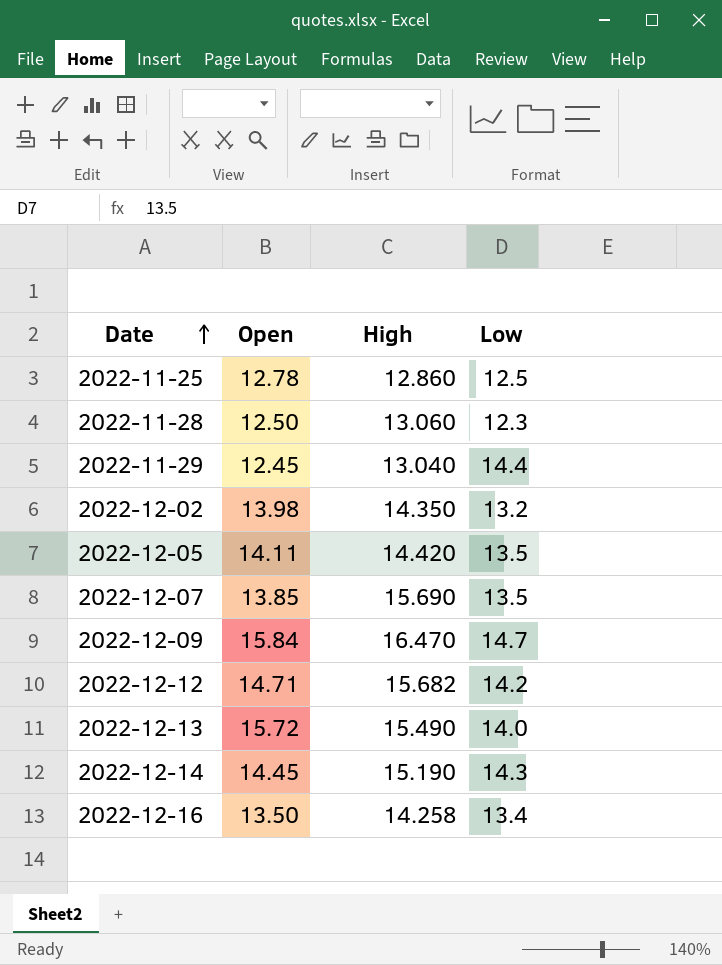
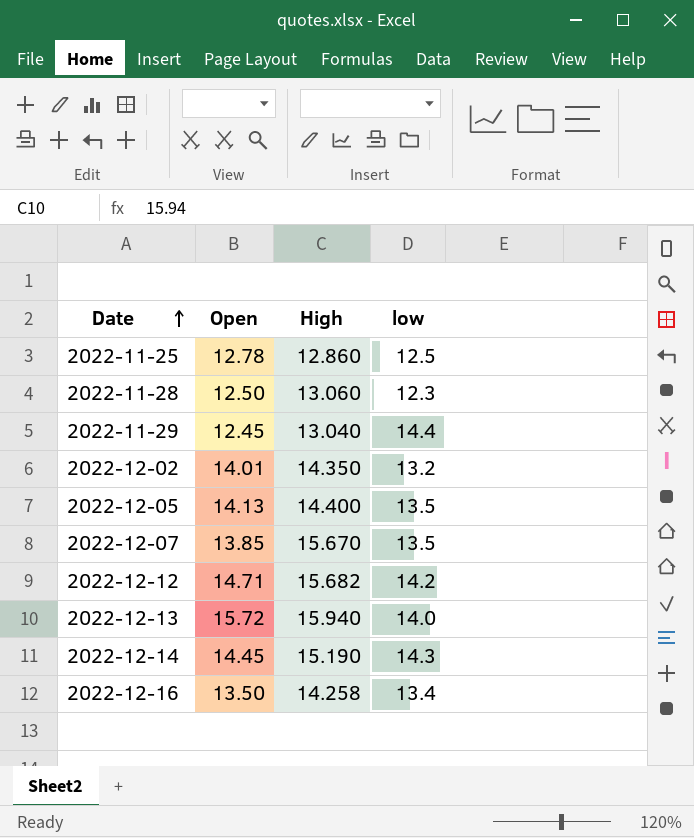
column name: Low -> low
row 2022-12-09: 15.84 | 16.470 | 14.7 -> none
2022-12-02 | Open: 13.98 -> 14.01
2022-12-05 | Open: 14.11 -> 14.13
2022-12-05 | High: 14.420 -> 14.400
2022-12-07 | High: 15.690 -> 15.670
2022-12-13 | High: 15.490 -> 15.940

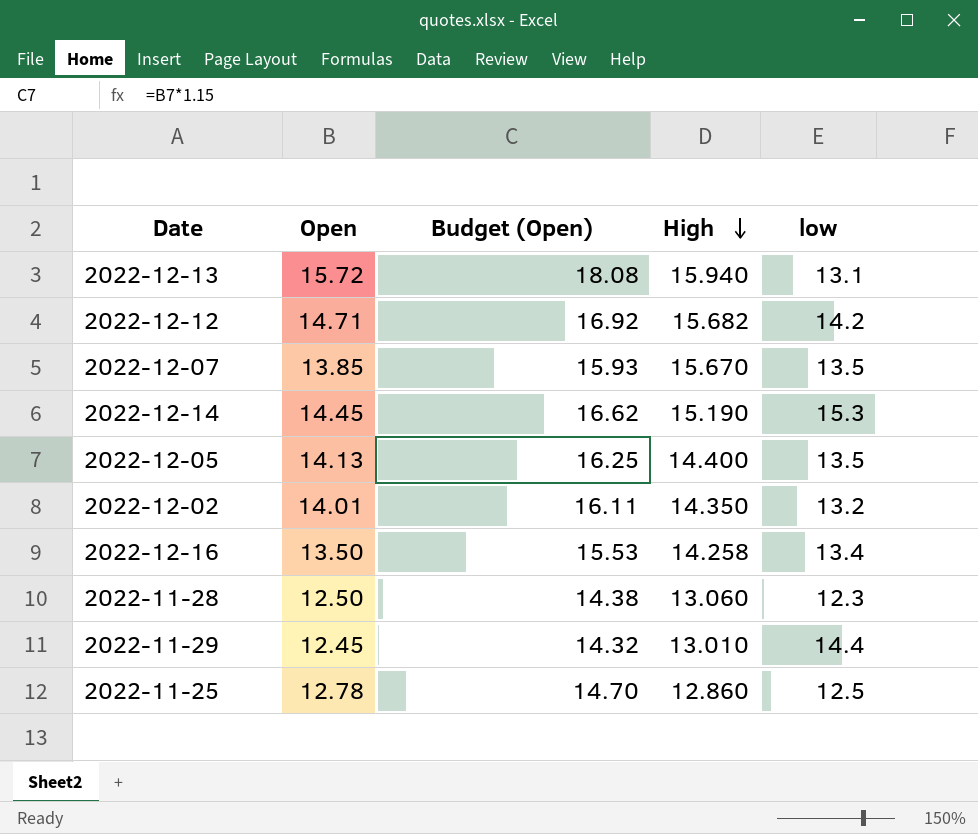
row order: Date ascending -> High descending
column Budget (Open) | formula: none -> [Open] * 1.15
2022-12-13 | low: 14.0 -> 13.1
2022-12-14 | low: 14.3 -> 15.3
2022-11-29 | High: 13.040 -> 13.010

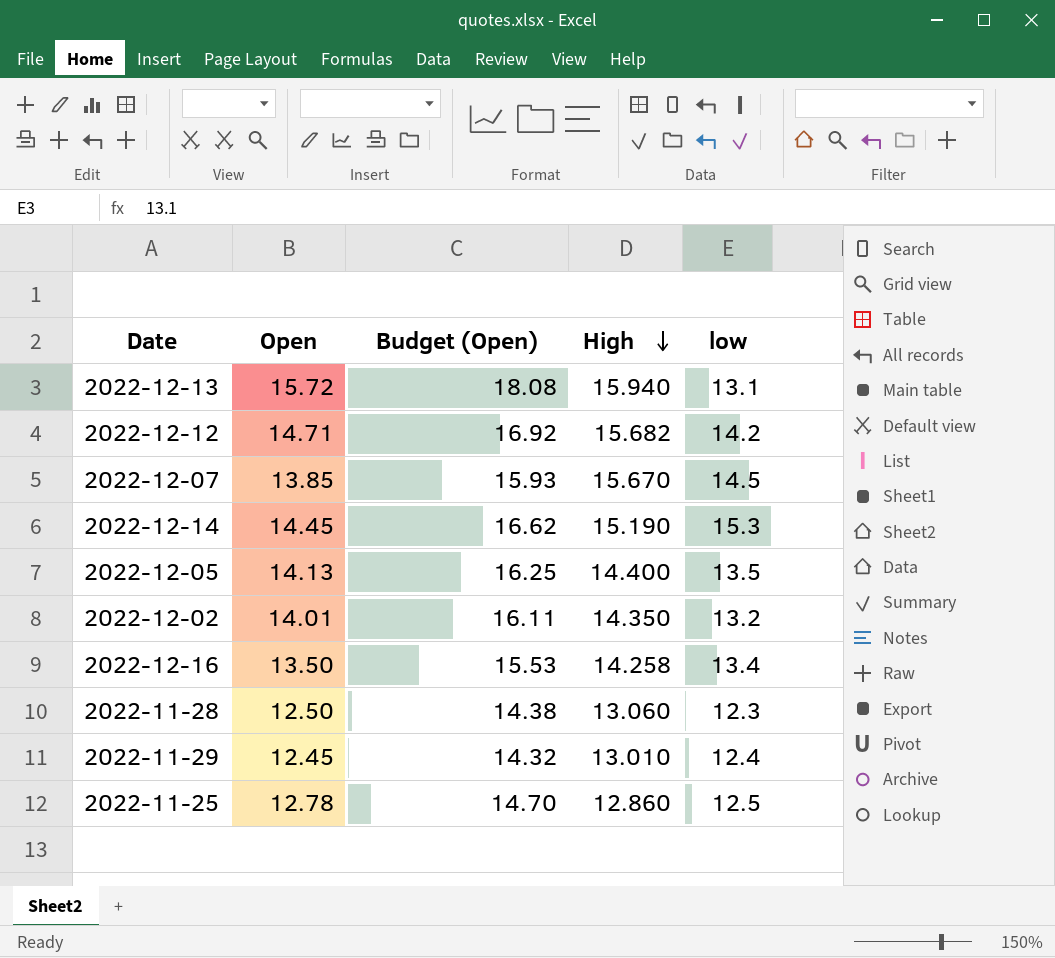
2022-12-07 | low: 13.5 -> 14.5
2022-11-29 | low: 14.4 -> 12.4

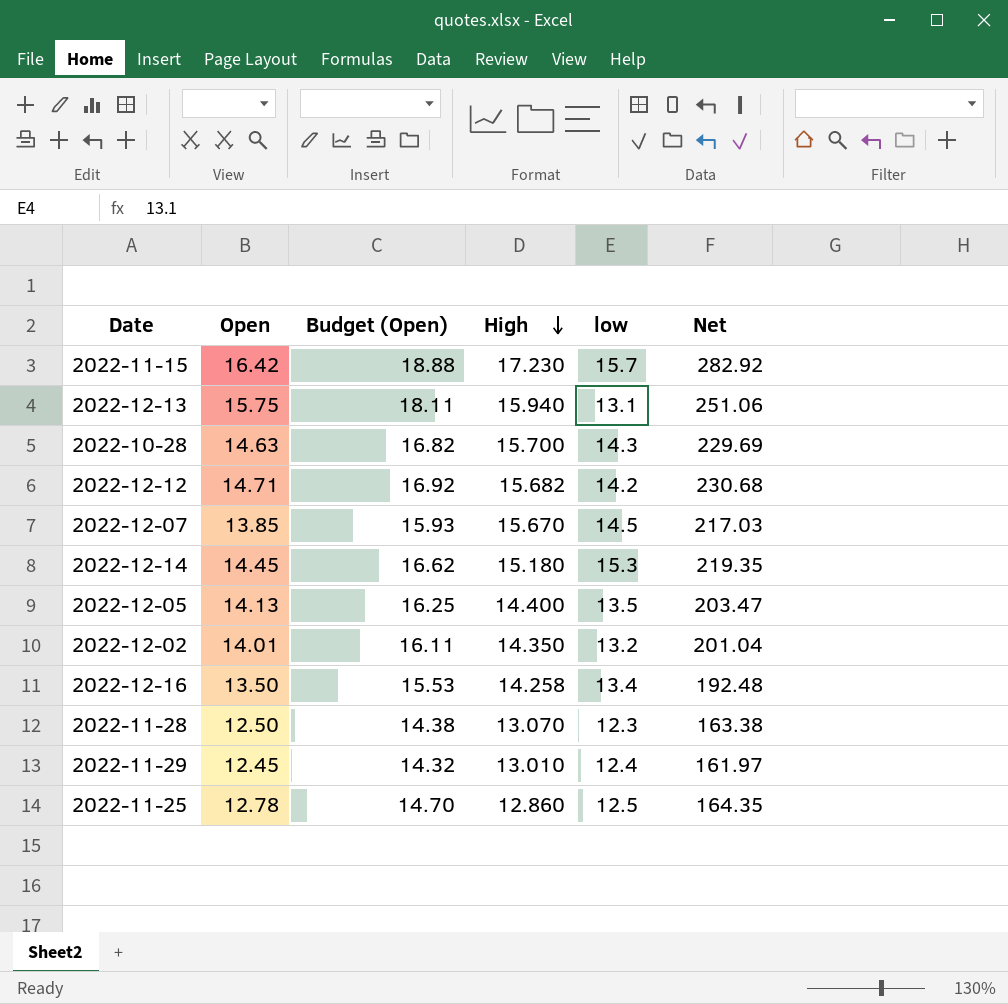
column Net | formula: none -> [Open] * [High]
row 2022-11-15: none -> 16.42 | 18.88 | 17.230 | 15.7 | 282.92
2022-12-13 | Open: 15.72 -> 15.75
2022-12-13 | Budget (Open): 18.08 -> 18.11
row 2022-10-28: none -> 14.63 | 16.82 | 15.700 | 14.3 | 229.69
2022-12-14 | High: 15.190 -> 15.180
2022-11-28 | High: 13.060 -> 13.070

